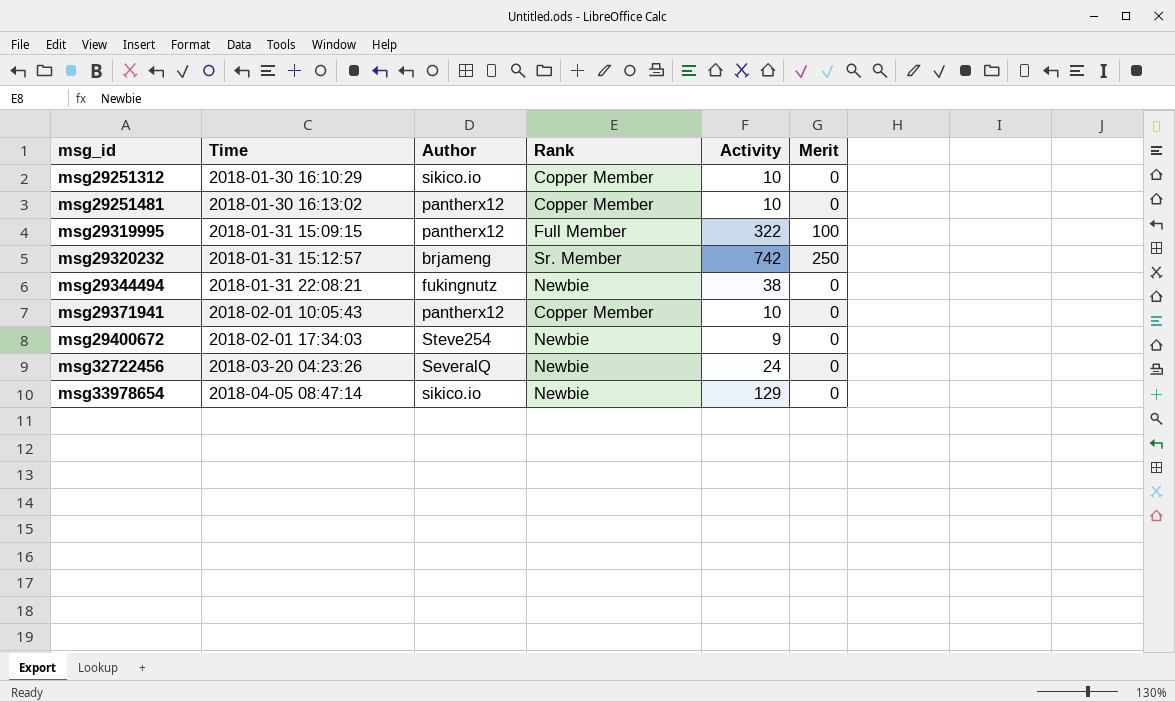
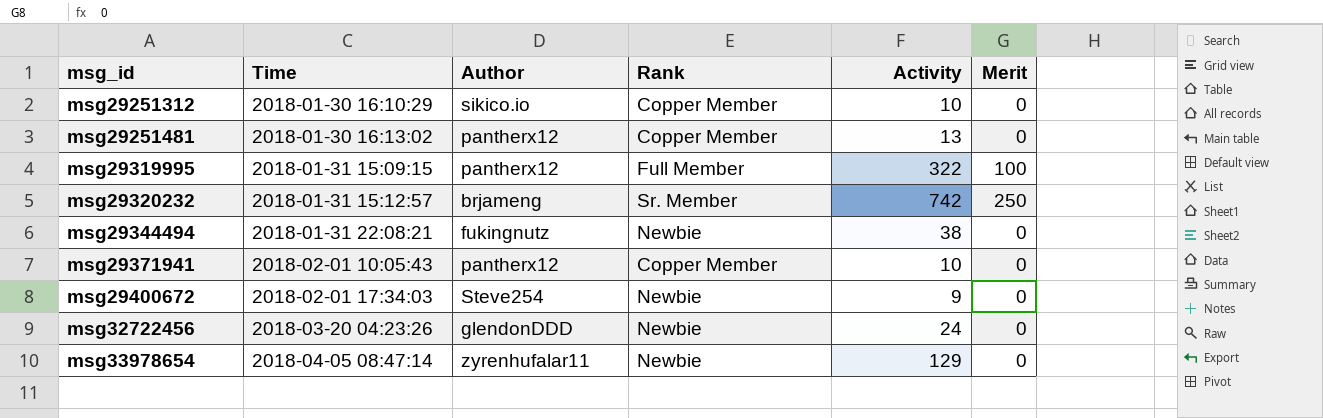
msg29251481 | Activity: 10 -> 13
msg32722456 | Author: SeveralQ -> glendonDDD
msg33978654 | Author: sikico.io -> zyrenhufalar11

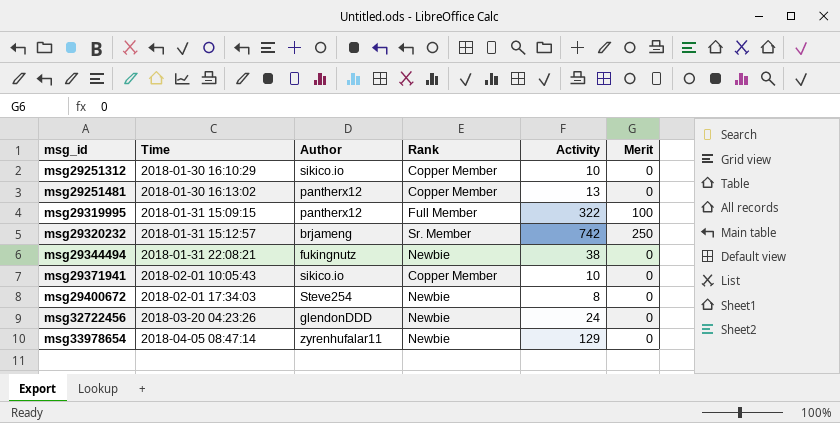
msg29371941 | Author: pantherx12 -> sikico.io
msg29400672 | Activity: 9 -> 8

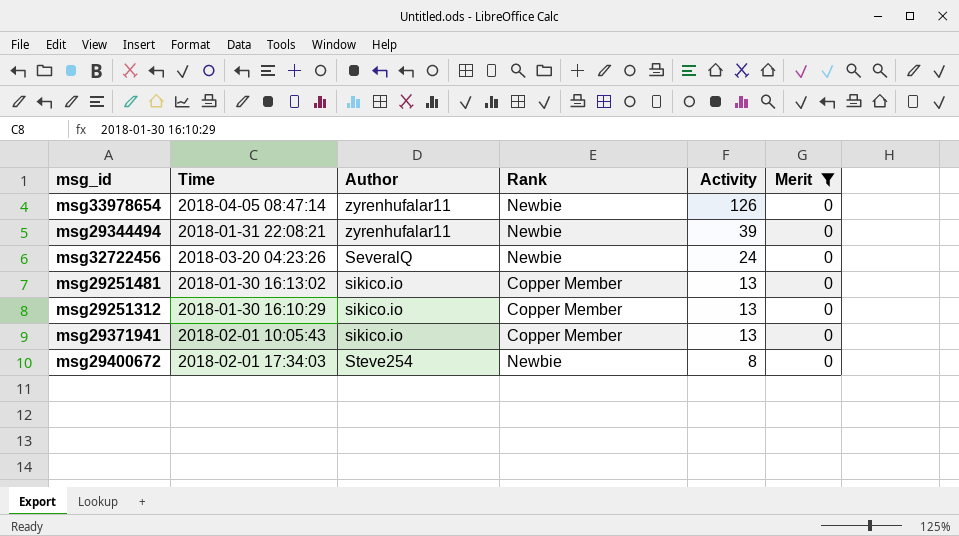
filter: none -> Merit = 0
row order: msg_id ascending -> Activity descending
msg33978654 | Activity: 129 -> 126
msg29344494 | Author: fukingnutz -> zyrenhufalar11
msg29344494 | Activity: 38 -> 39
msg32722456 | Author: glendonDDD -> SeveralQ
msg29251481 | Author: pantherx12 -> sikico.io
msg29251312 | Activity: 10 -> 13
msg29371941 | Activity: 10 -> 13

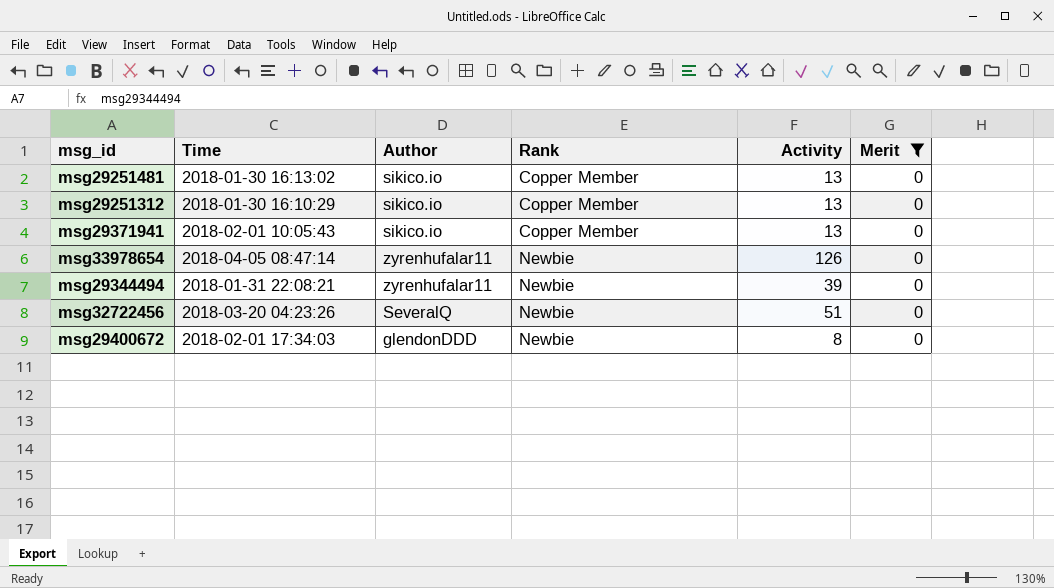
row order: Activity descending -> Rank ascending
msg32722456 | Activity: 24 -> 51
msg29400672 | Author: Steve254 -> glendonDDD

